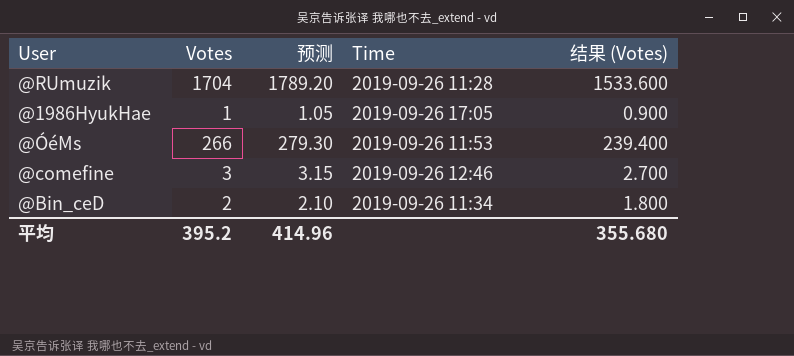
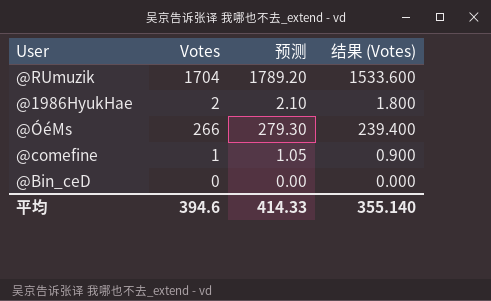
column Time | position: 4 -> none
@1986HyukHae | Votes: 1 -> 2
@1986HyukHae | 预测: 1.05 -> 2.10
@1986HyukHae | 结果 (Votes): 0.900 -> 1.800
@comefine | Votes: 3 -> 1
@comefine | 预测: 3.15 -> 1.05
@comefine | 结果 (Votes): 2.700 -> 0.900
@Bin_ceD | Votes: 2 -> 0
@Bin_ceD | 预测: 2.10 -> 0.00
@Bin_ceD | 结果 (Votes): 1.800 -> 0.000
平均 | Votes: 395.2 -> 394.6
平均 | 预测: 414.96 -> 414.33
平均 | 结果 (Votes): 355.680 -> 355.140

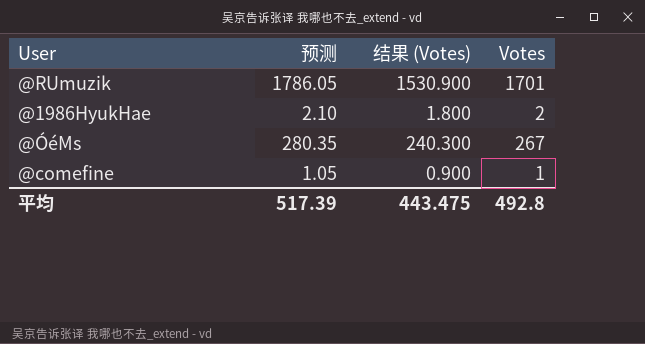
column Votes | position: 2 -> 4
row @Bin_ceD: 0 | 0.00 | 0.000 -> none
@RUmuzik | 预测: 1789.20 -> 1786.05
@RUmuzik | 结果 (Votes): 1533.600 -> 1530.900
@RUmuzik | Votes: 1704 -> 1701
@ÓéMs | 预测: 279.30 -> 280.35
@ÓéMs | 结果 (Votes): 239.400 -> 240.300
@ÓéMs | Votes: 266 -> 267
平均 | 预测: 414.33 -> 517.39
平均 | 结果 (Votes): 355.140 -> 443.475
平均 | Votes: 394.6 -> 492.8

